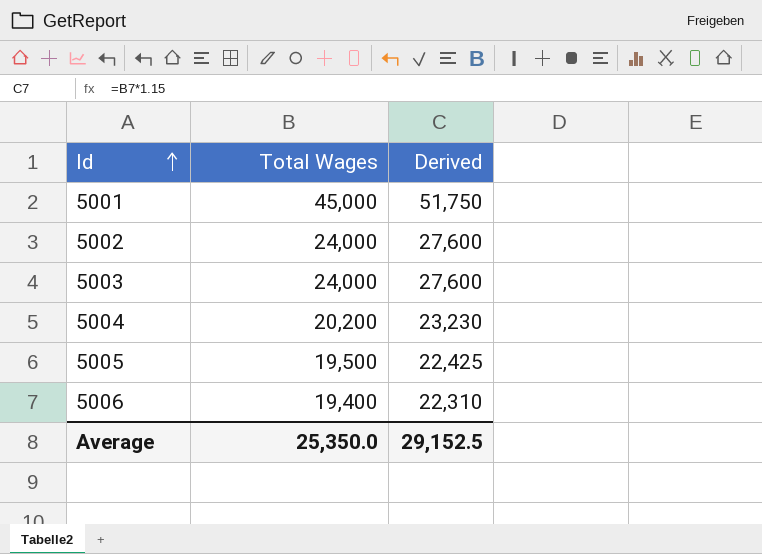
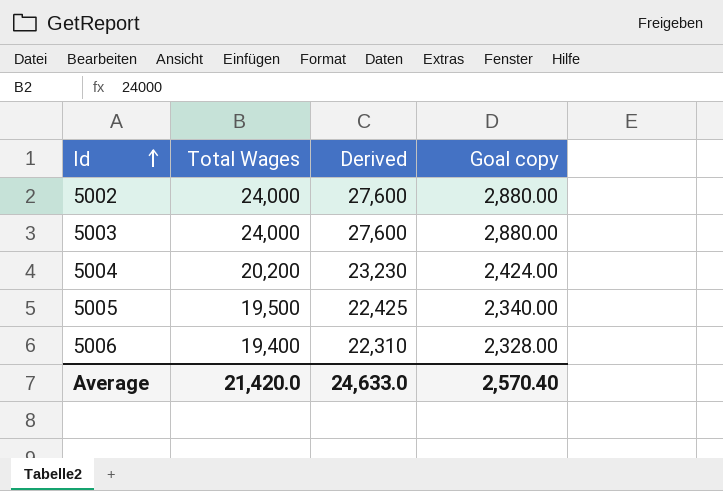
column Goal copy | formula: none -> [Total Wages] * 0.12
row 5001: 45,000 | 51,750 -> none
Average | Total Wages: 25,350.0 -> 21,420.0
Average | Derived: 29,152.5 -> 24,633.0

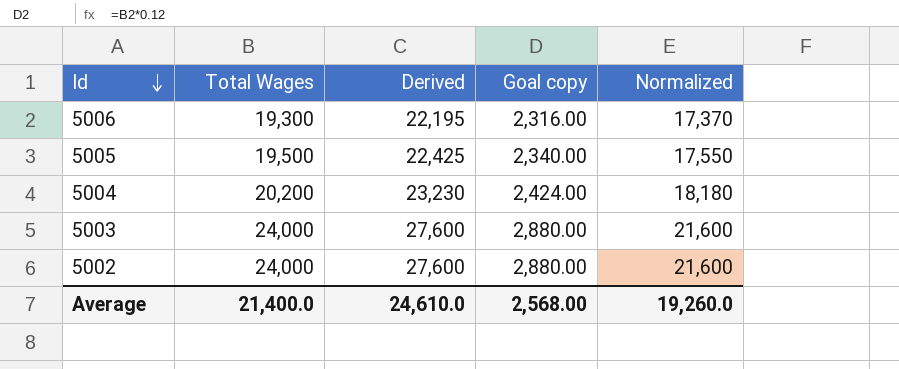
row order: Id ascending -> Id descending
column Normalized | formula: none -> [Total Wages] * 0.9
5006 | Total Wages: 19,400 -> 19,300
5006 | Derived: 22,310 -> 22,195
5006 | Goal copy: 2,328.00 -> 2,316.00
Average | Total Wages: 21,420.0 -> 21,400.0
Average | Derived: 24,633.0 -> 24,610.0
Average | Goal copy: 2,570.40 -> 2,568.00

